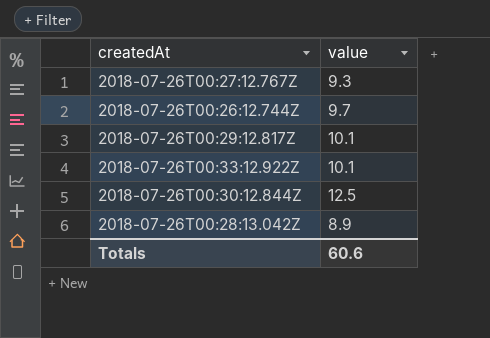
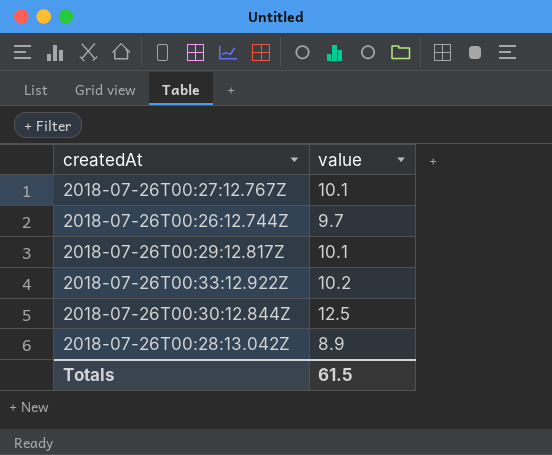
2018-07-26T00:27:12.767Z | value: 9.3 -> 10.1
2018-07-26T00:33:12.922Z | value: 10.1 -> 10.2
Totals | value: 60.6 -> 61.5

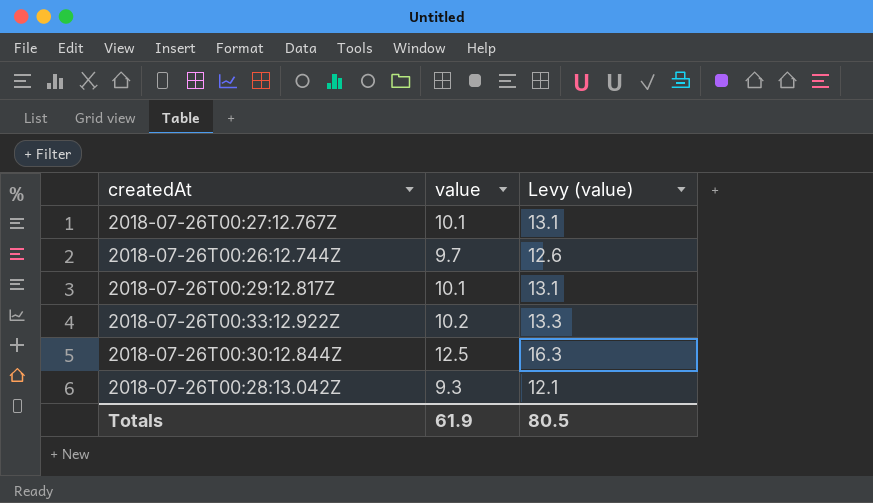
column Levy (value) | formula: none -> [value] * 1.3
2018-07-26T00:28:13.042Z | value: 8.9 -> 9.3
Totals | value: 61.5 -> 61.9

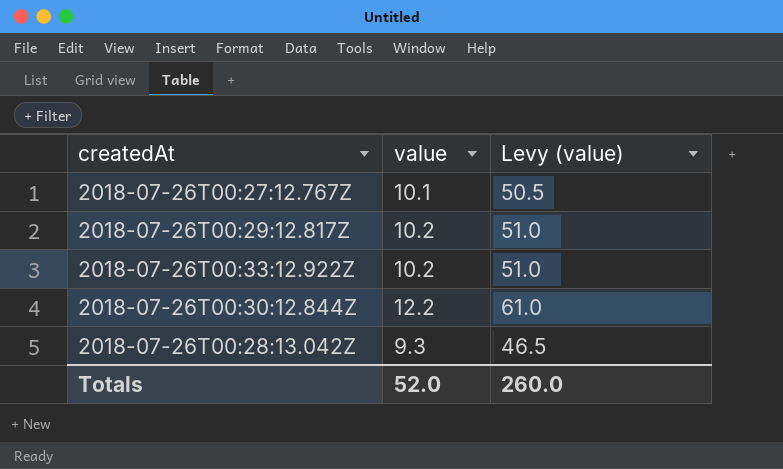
column Levy (value) | formula: [value] * 1.3 -> [value] * 5
row 2018-07-26T00:26:12.744Z: 9.7 | 12.6 -> none
2018-07-26T00:29:12.817Z | value: 10.1 -> 10.2
2018-07-26T00:30:12.844Z | value: 12.5 -> 12.2
Totals | value: 61.9 -> 52.0
Totals | Levy (value): 80.5 -> 260.0

